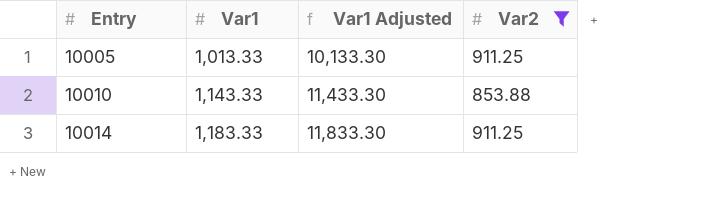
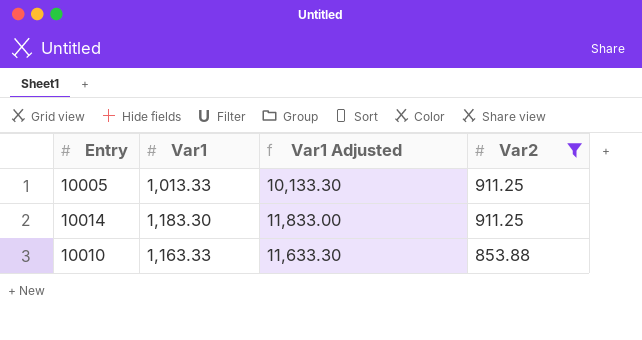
row order: Entry ascending -> Var2 descending
10014 | Var1: 1,183.33 -> 1,183.30
10014 | Var1 Adjusted: 11,833.30 -> 11,833.00
10010 | Var1: 1,143.33 -> 1,163.33
10010 | Var1 Adjusted: 11,433.30 -> 11,633.30

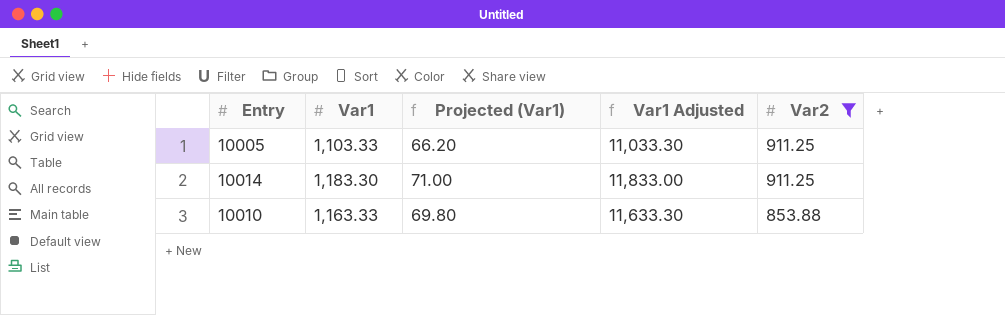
column Projected (Var1) | formula: none -> [Var1] * 0.06
10005 | Var1: 1,013.33 -> 1,103.33
10005 | Var1 Adjusted: 10,133.30 -> 11,033.30

